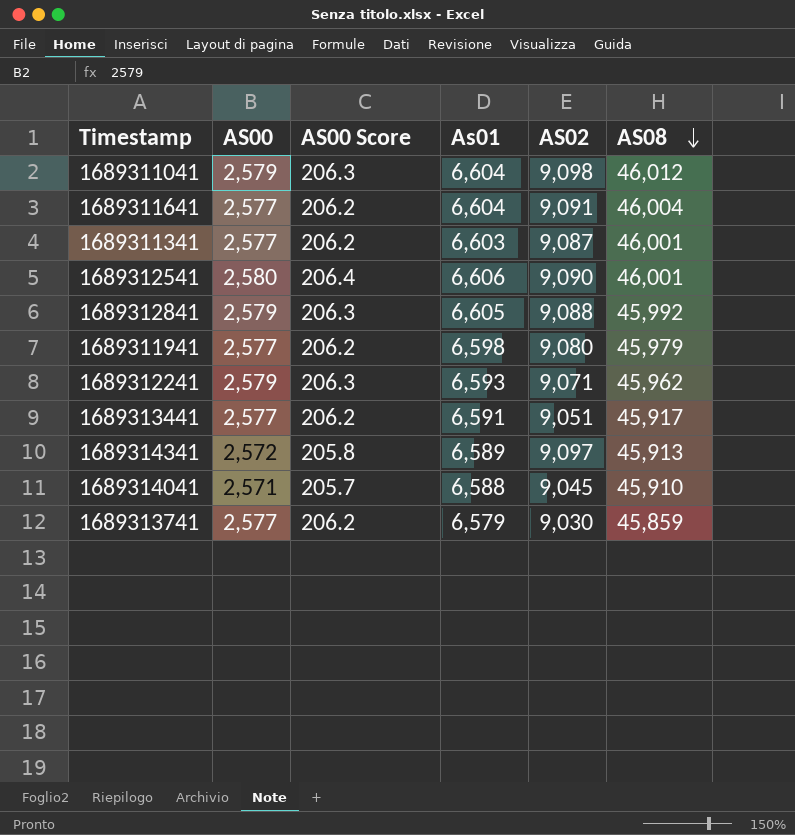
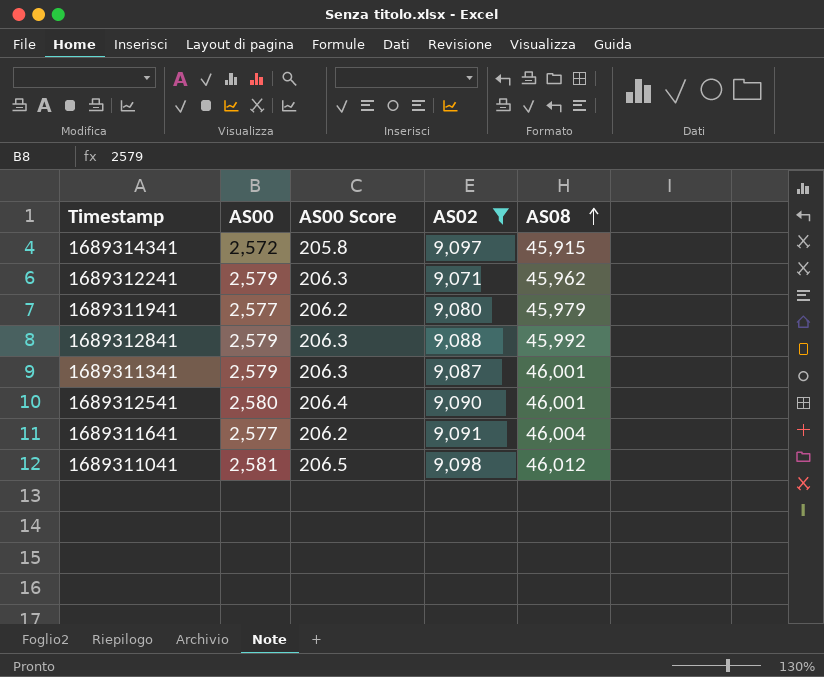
filter: none -> AS02 >= 9,071
row order: AS08 descending -> AS08 ascending
column As01 | position: 4 -> none
1689314341 | AS08: 45,913 -> 45,915
1689311341 | AS00: 2,577 -> 2,579
1689311341 | AS00 Score: 206.2 -> 206.3
1689311041 | AS00: 2,579 -> 2,581
1689311041 | AS00 Score: 206.3 -> 206.5

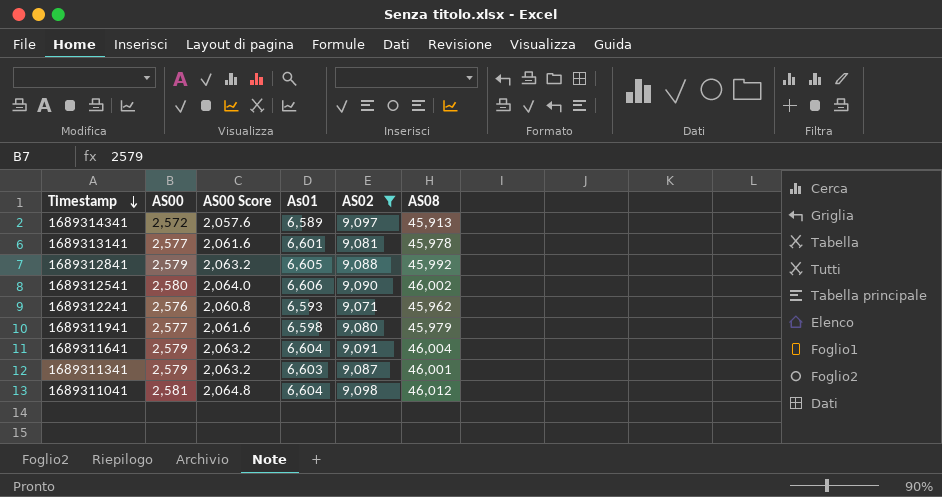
row order: AS08 ascending -> Timestamp descending
column AS00 Score | formula: [AS00] * 0.08 -> [AS00] * 0.8
column As01 | position: none -> 4
1689314341 | AS08: 45,915 -> 45,913
row 1689313141: none -> 2,577 | 2,061.6 | 6,601 | 9,081 | 45,978
1689312541 | AS08: 46,001 -> 46,002
1689312241 | AS00: 2,579 -> 2,576
1689311641 | AS00: 2,577 -> 2,579

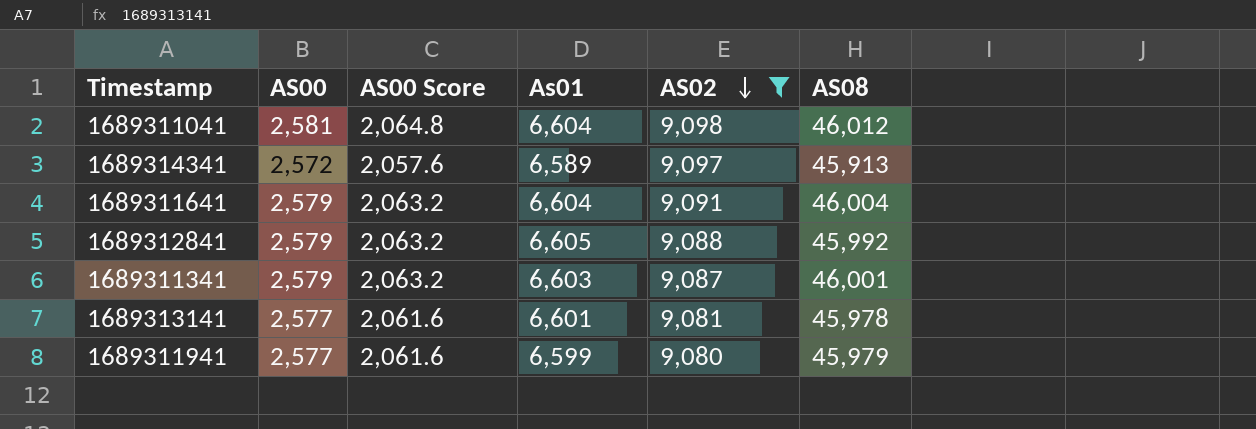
row order: Timestamp descending -> AS02 descending
row 1689312541: 2,580 | 2,064.0 | 6,606 | 9,090 | 46,002 -> none
row 1689312241: 2,576 | 2,060.8 | 6,593 | 9,071 | 45,962 -> none
1689311941 | As01: 6,598 -> 6,599

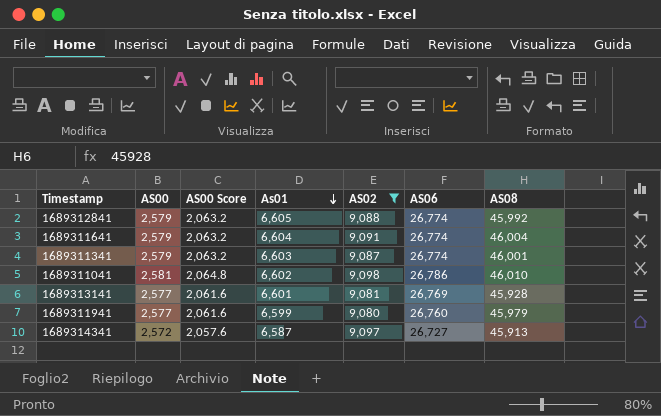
row order: AS02 descending -> As01 descending
column AS06 | position: none -> 6
1689311041 | As01: 6,604 -> 6,602
1689311041 | AS08: 46,012 -> 46,010
1689313141 | AS08: 45,978 -> 45,928
1689314341 | As01: 6,589 -> 6,587

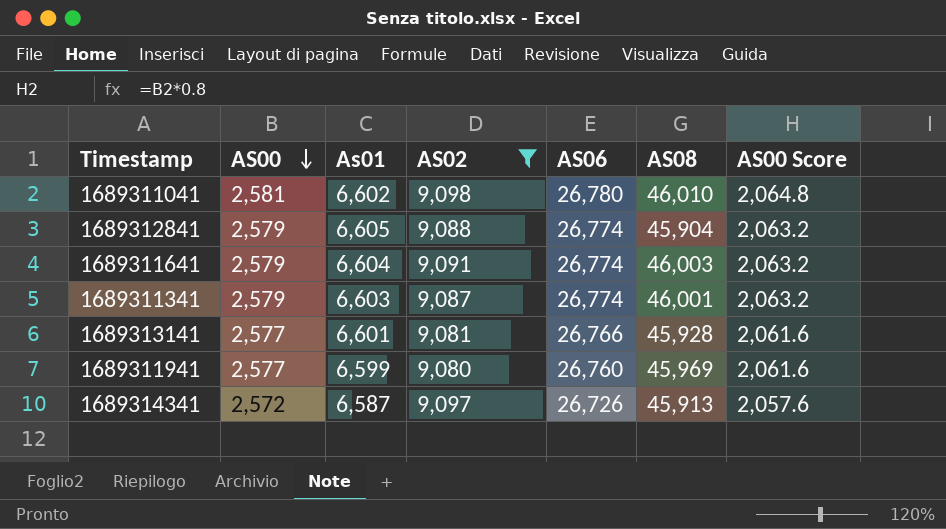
row order: As01 descending -> AS00 descending
column AS00 Score | position: 3 -> 7
1689311041 | AS06: 26,786 -> 26,780
1689312841 | AS08: 45,992 -> 45,904
1689311641 | AS08: 46,004 -> 46,003
1689313141 | AS06: 26,769 -> 26,766
1689311941 | AS08: 45,979 -> 45,969
1689314341 | AS06: 26,727 -> 26,726

